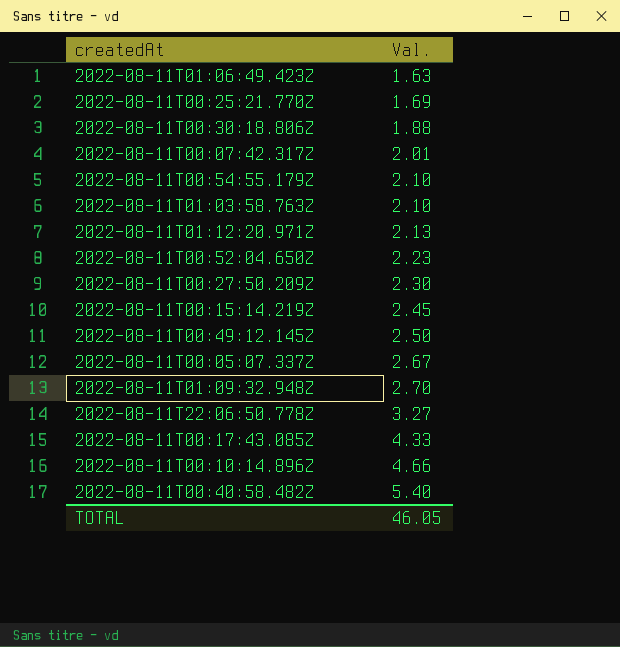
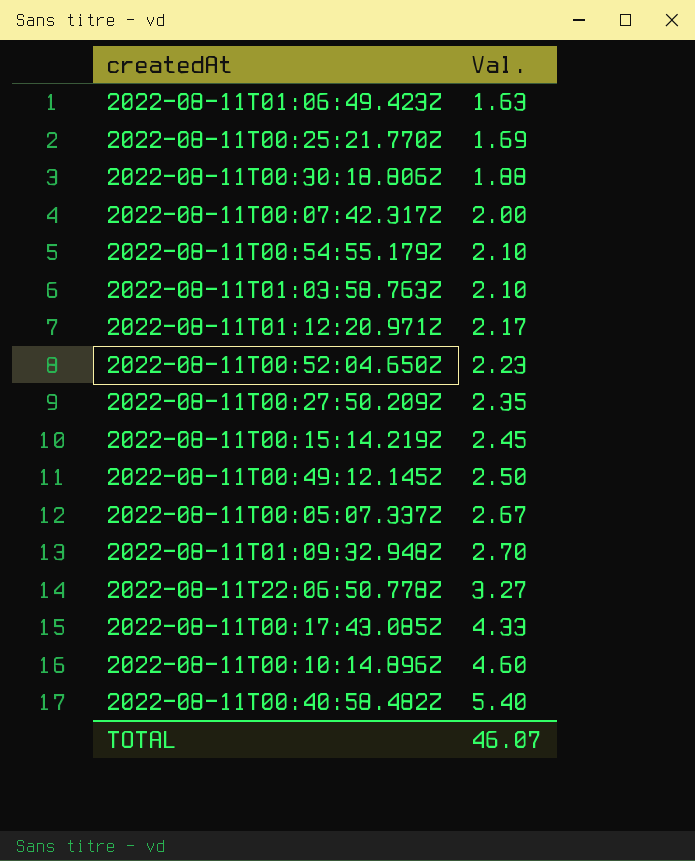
2022-08-11T00:07:42.317Z | Val.: 2.01 -> 2.00
2022-08-11T01:12:20.971Z | Val.: 2.13 -> 2.17
2022-08-11T00:27:50.209Z | Val.: 2.30 -> 2.35
2022-08-11T00:10:14.896Z | Val.: 4.66 -> 4.60
TOTAL | Val.: 46.05 -> 46.07

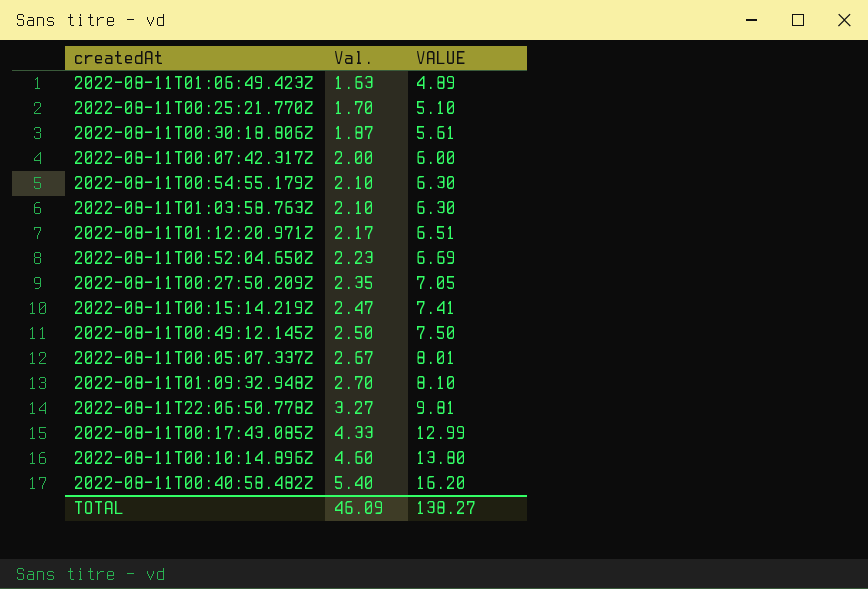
column VALUE | formula: none -> [Val.] * 3
2022-08-11T00:25:21.770Z | Val.: 1.69 -> 1.70
2022-08-11T00:30:18.806Z | Val.: 1.88 -> 1.87
2022-08-11T00:15:14.219Z | Val.: 2.45 -> 2.47
TOTAL | Val.: 46.07 -> 46.09

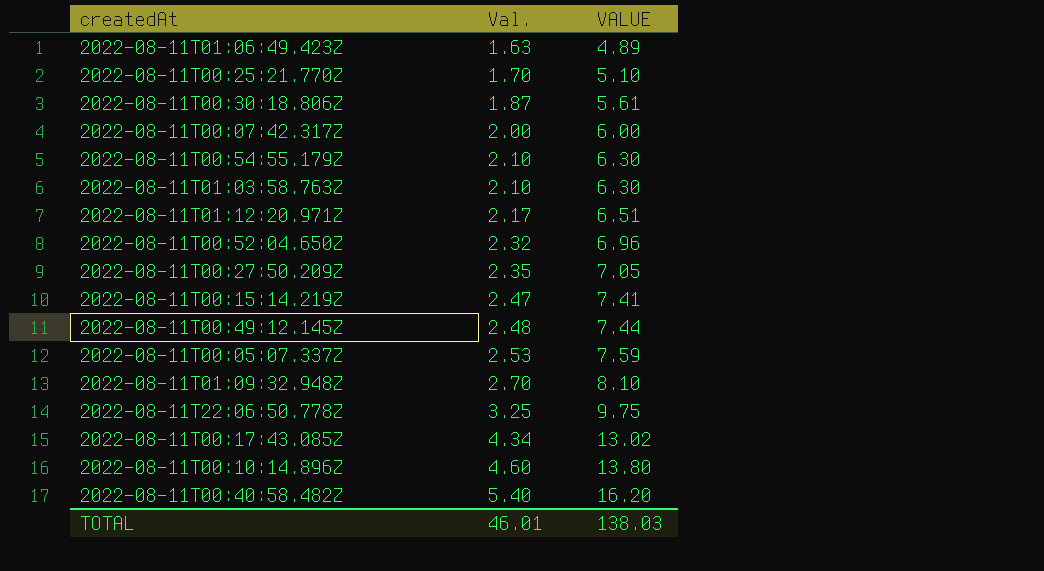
2022-08-11T00:52:04.650Z | Val.: 2.23 -> 2.32
2022-08-11T00:52:04.650Z | VALUE: 6.69 -> 6.96
2022-08-11T00:49:12.145Z | Val.: 2.50 -> 2.48
2022-08-11T00:49:12.145Z | VALUE: 7.50 -> 7.44
2022-08-11T00:05:07.337Z | Val.: 2.67 -> 2.53
2022-08-11T00:05:07.337Z | VALUE: 8.01 -> 7.59
2022-08-11T22:06:50.778Z | Val.: 3.27 -> 3.25
2022-08-11T22:06:50.778Z | VALUE: 9.81 -> 9.75
2022-08-11T00:17:43.085Z | Val.: 4.33 -> 4.34
2022-08-11T00:17:43.085Z | VALUE: 12.99 -> 13.02
TOTAL | Val.: 46.09 -> 46.01
TOTAL | VALUE: 138.27 -> 138.03

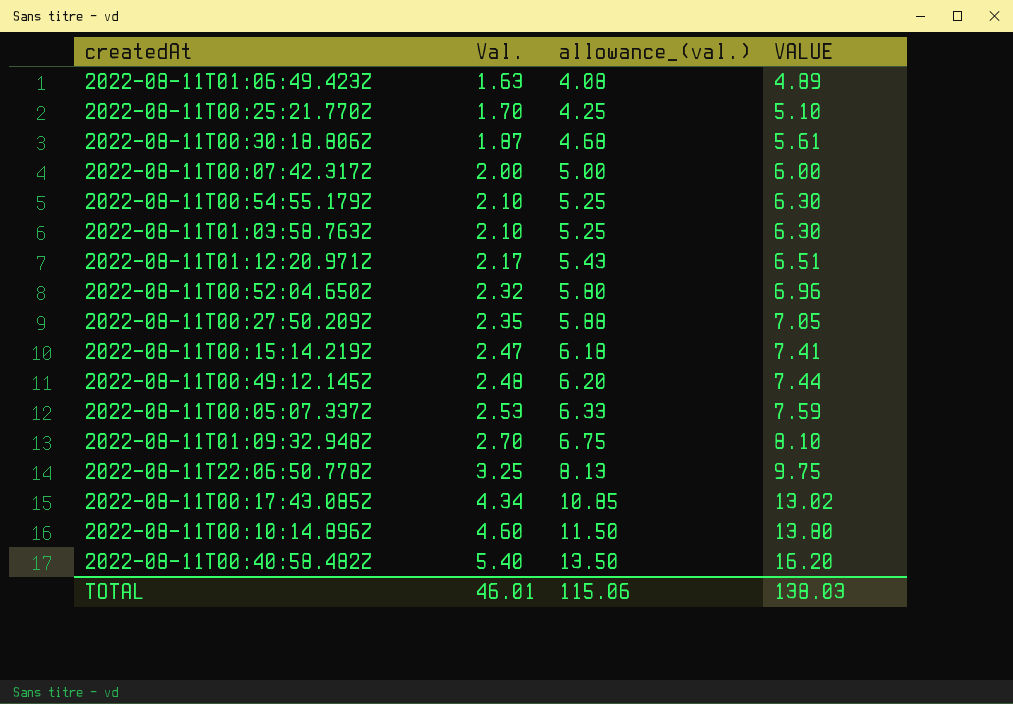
column allowance_(val.) | formula: none -> [Val.] * 2.5

